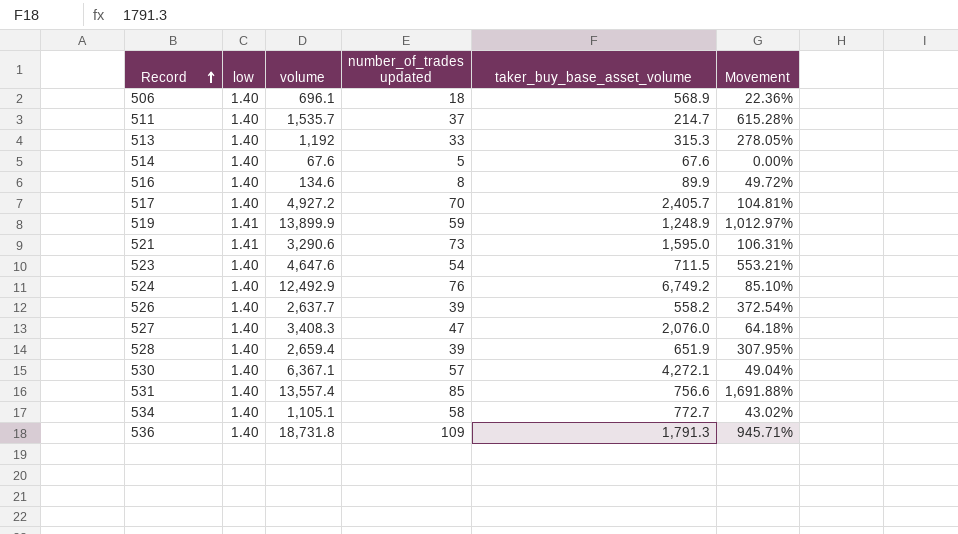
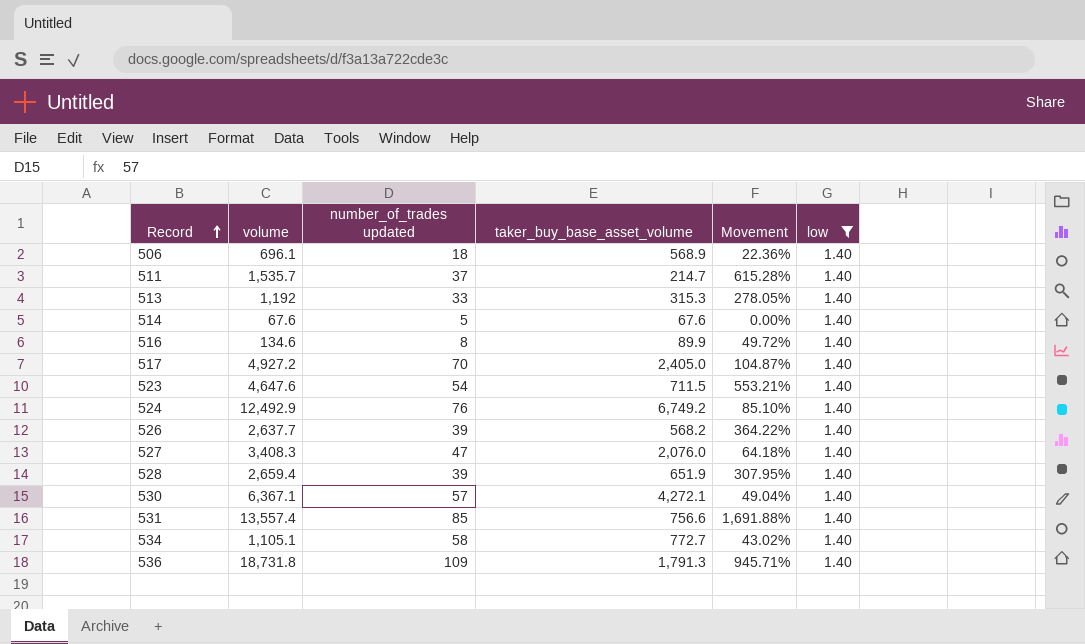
filter: none -> low = 1.40
column low | position: 2 -> 6
517 | taker_buy_base_asset_volume: 2,405.7 -> 2,405.0
517 | Movement: 104.81% -> 104.87%
526 | taker_buy_base_asset_volume: 558.2 -> 568.2
526 | Movement: 372.54% -> 364.22%

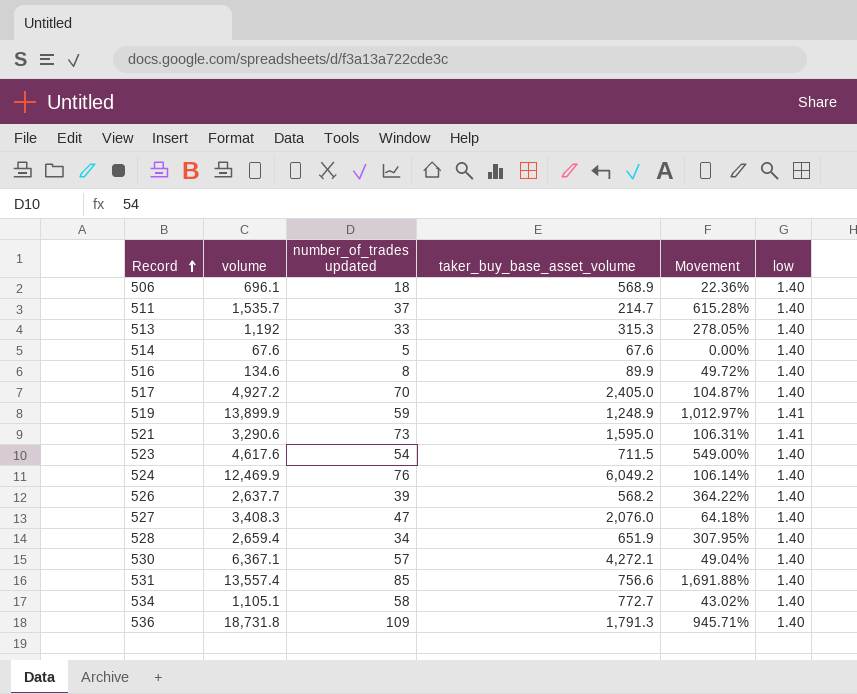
filter: low = 1.40 -> none
523 | volume: 4,647.6 -> 4,617.6
523 | Movement: 553.21% -> 549.00%
524 | volume: 12,492.9 -> 12,469.9
524 | taker_buy_base_asset_volume: 6,749.2 -> 6,049.2
524 | Movement: 85.10% -> 106.14%
528 | number_of_trades updated: 39 -> 34

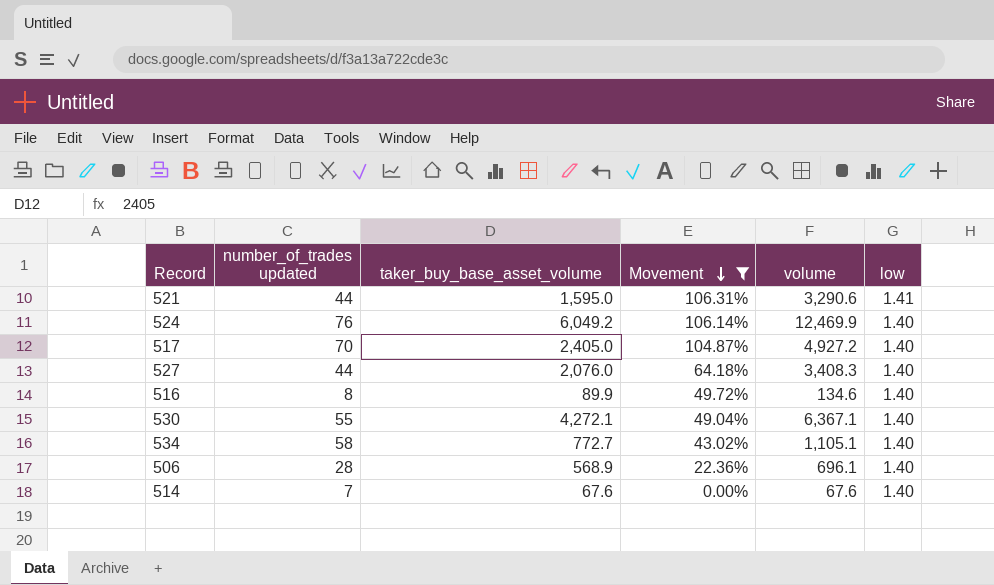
filter: none -> Movement <= 106.31%
row order: Record ascending -> Movement descending
column volume | position: 2 -> 5
521 | number_of_trades updated: 73 -> 44
527 | number_of_trades updated: 47 -> 44
530 | number_of_trades updated: 57 -> 55
506 | number_of_trades updated: 18 -> 28
514 | number_of_trades updated: 5 -> 7

